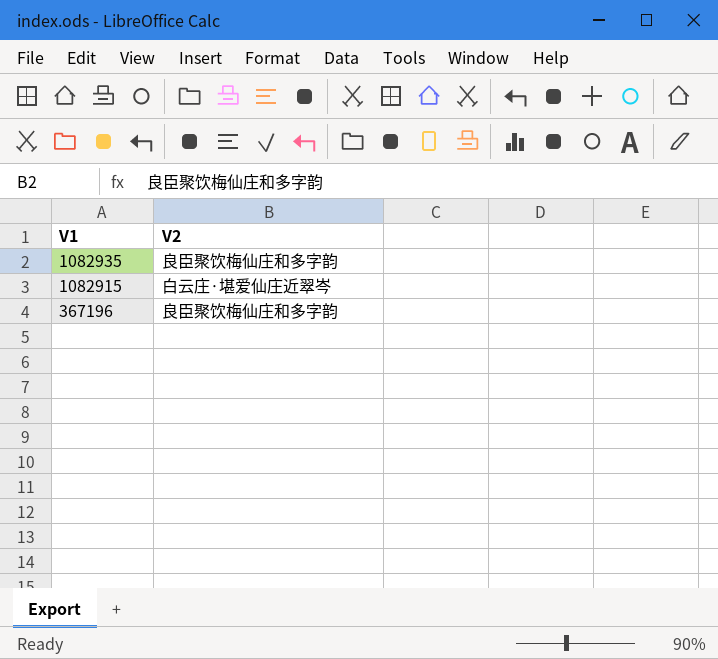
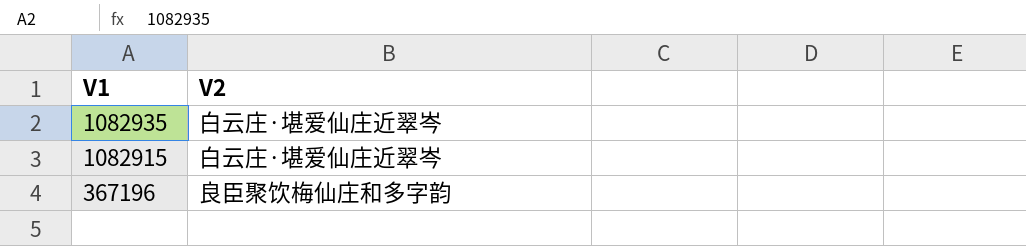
1082935 | V2: 良臣聚饮梅仙庄和多字韵 -> 白云庄·堪爱仙庄近翠岑

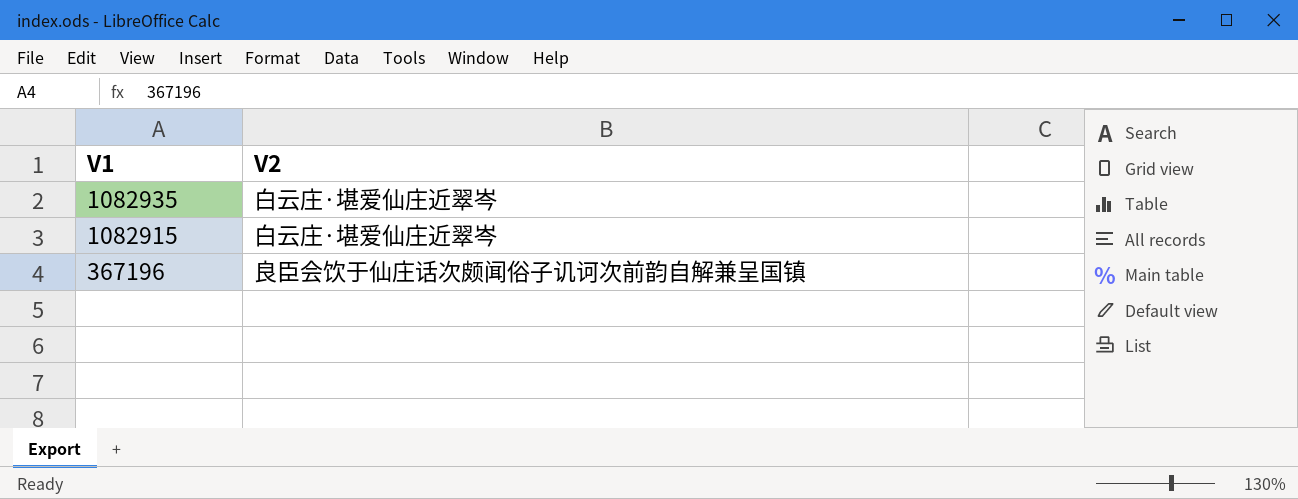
367196 | V2: 良臣聚饮梅仙庄和多字韵 -> 良臣会饮于仙庄话次颇闻俗子讥诃次前韵自解兼呈国镇

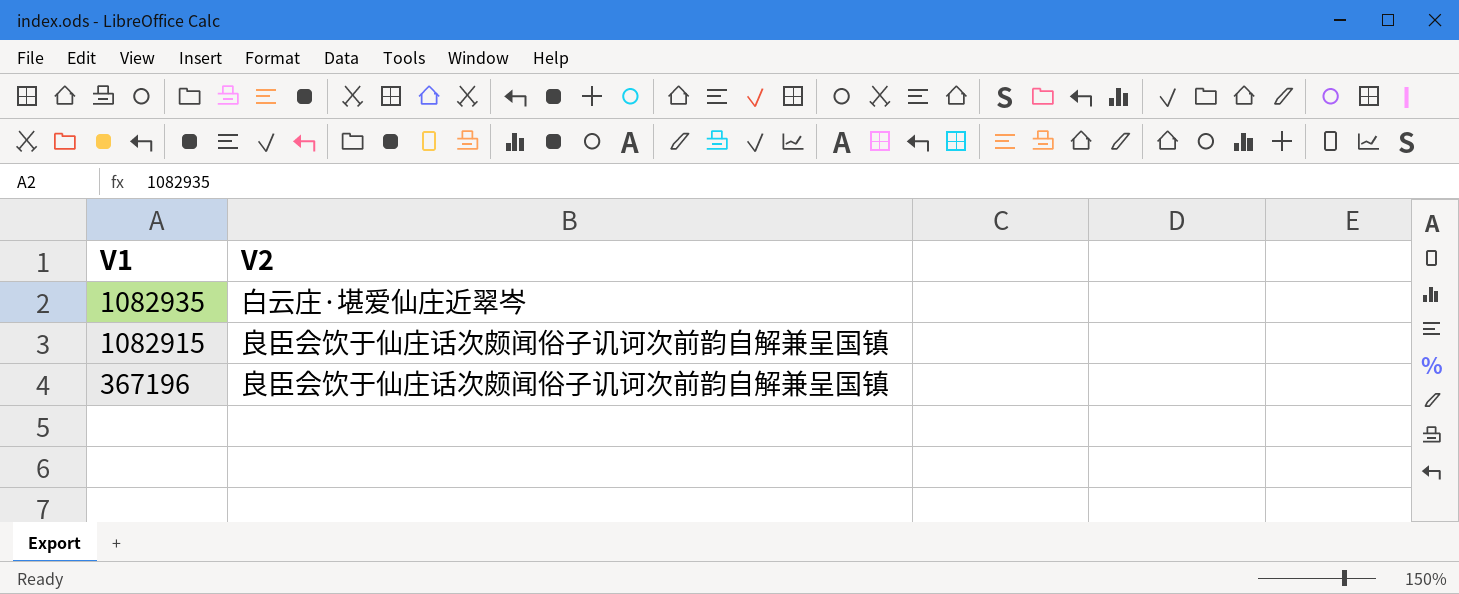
1082915 | V2: 白云庄·堪爱仙庄近翠岑 -> 良臣会饮于仙庄话次颇闻俗子讥诃次前韵自解兼呈国镇

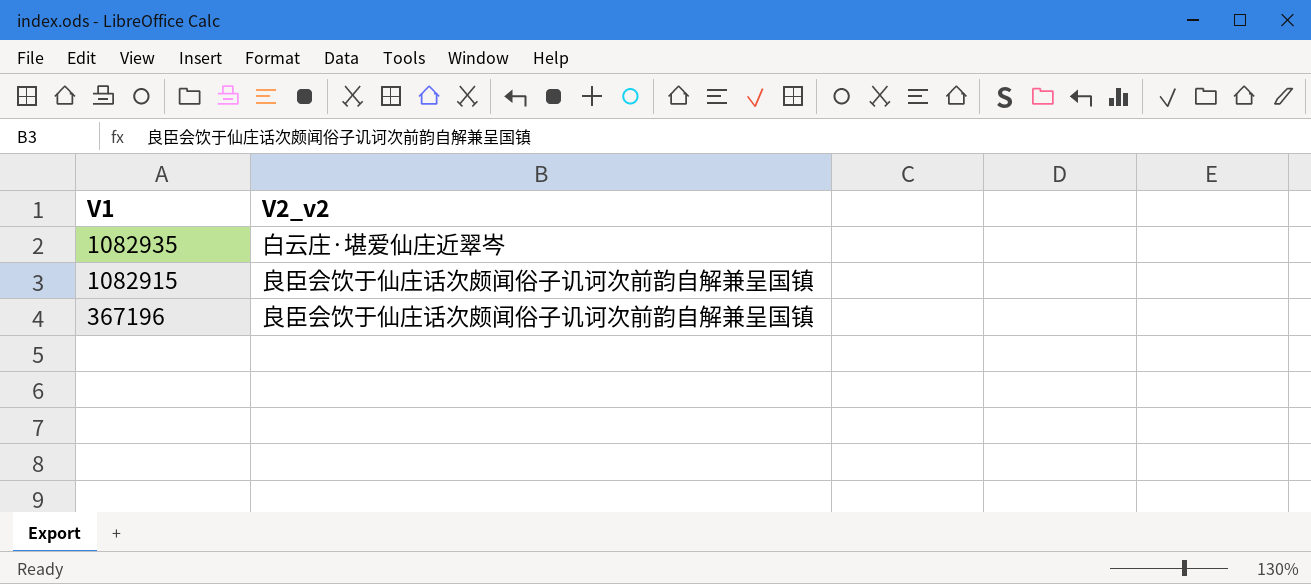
column name: V2 -> V2_v2

